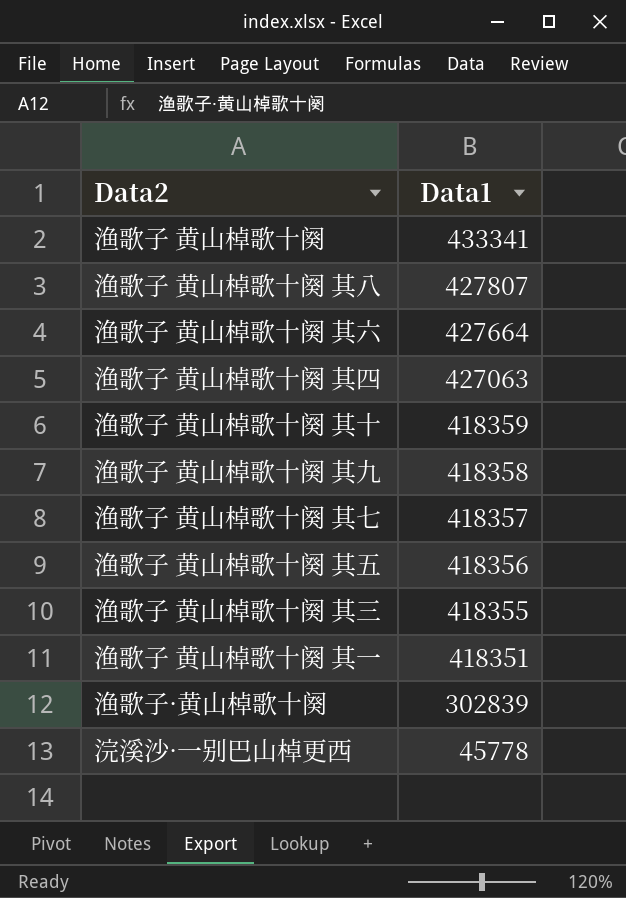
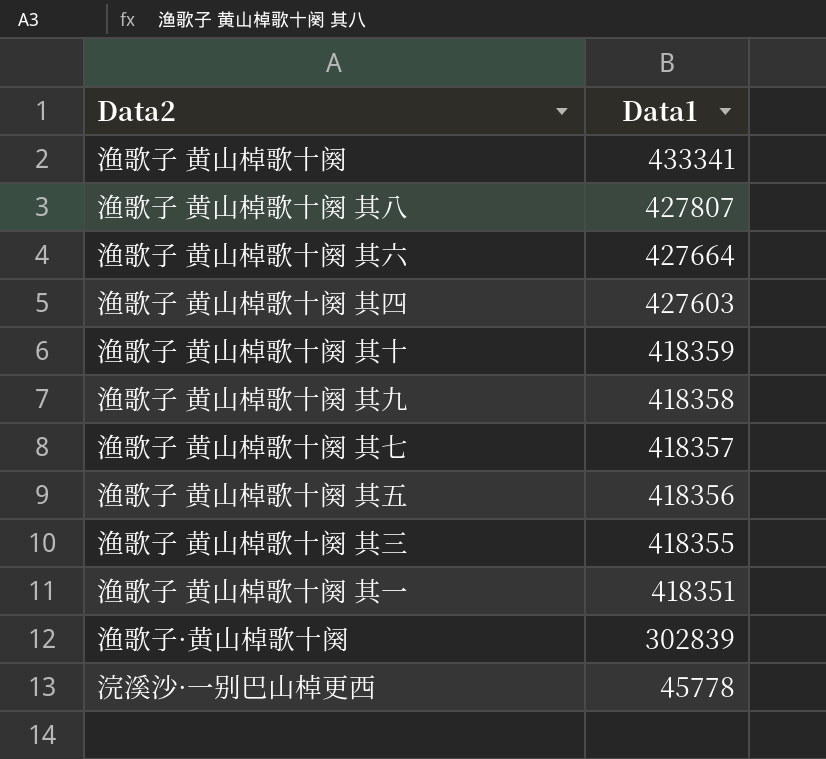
渔歌子 黄山棹歌十阕 其四 | Data1: 427063 -> 427603

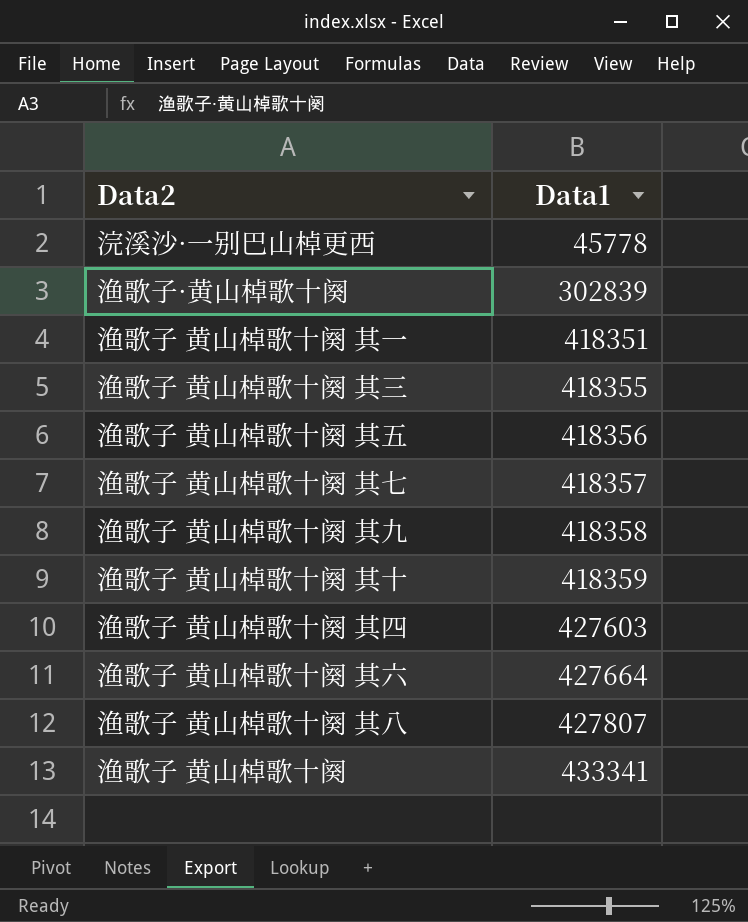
row order: Data1 descending -> Data1 ascending

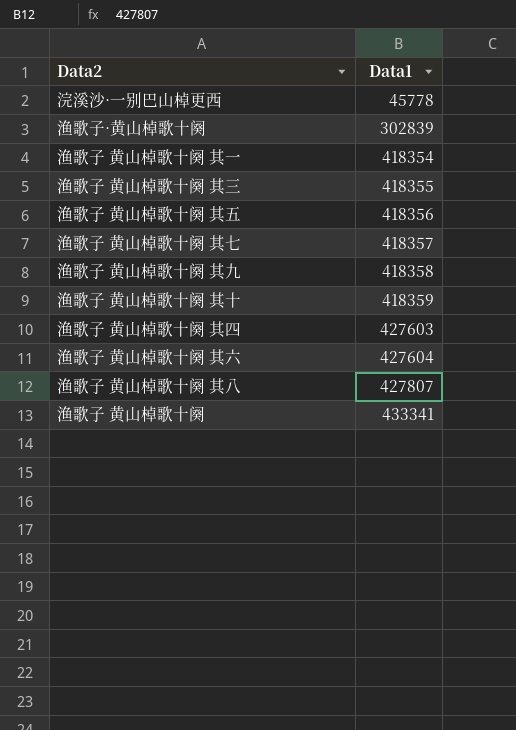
渔歌子 黄山棹歌十阕 其一 | Data1: 418351 -> 418354
渔歌子 黄山棹歌十阕 其六 | Data1: 427664 -> 427604

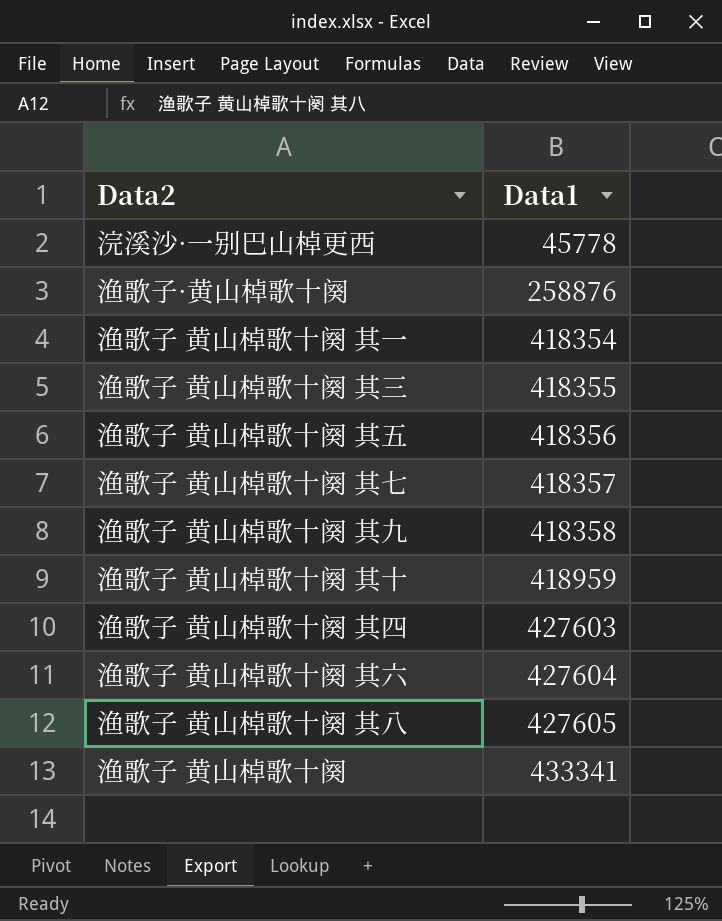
渔歌子·黄山棹歌十阕 | Data1: 302839 -> 258876
渔歌子 黄山棹歌十阕 其十 | Data1: 418359 -> 418959
渔歌子 黄山棹歌十阕 其八 | Data1: 427807 -> 427605

